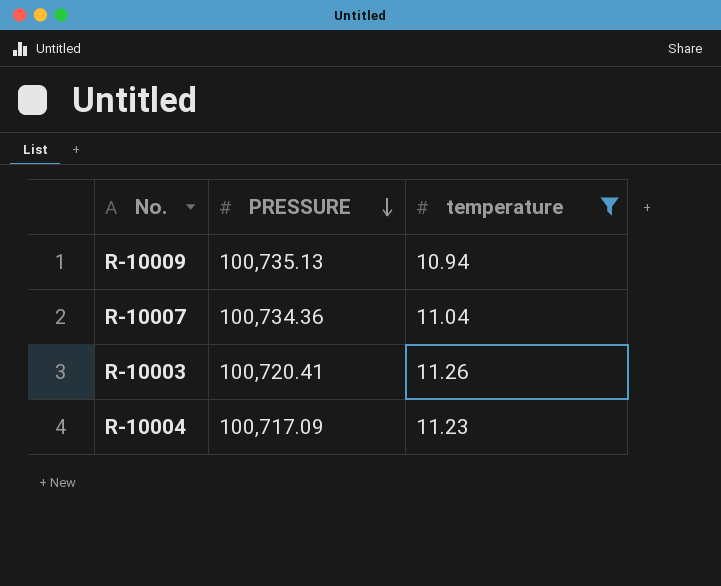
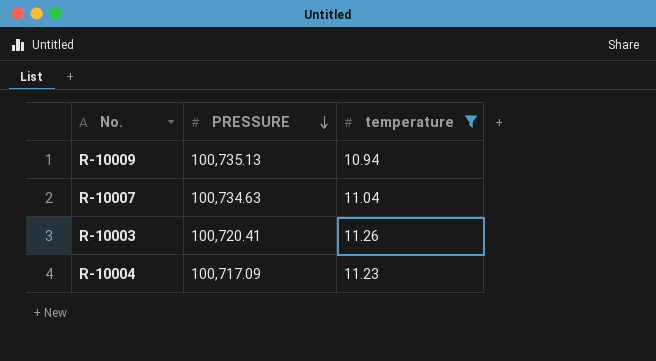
R-10007 | PRESSURE: 100,734.36 -> 100,734.63

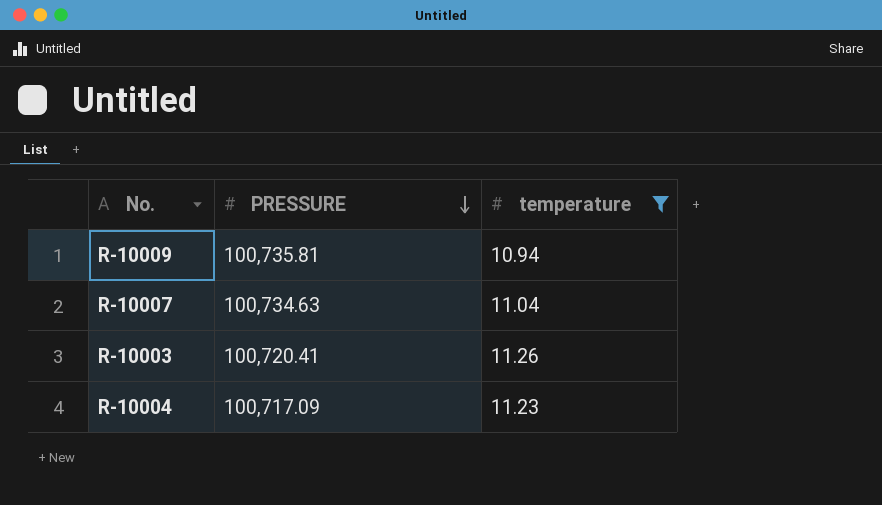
R-10009 | PRESSURE: 100,735.13 -> 100,735.81

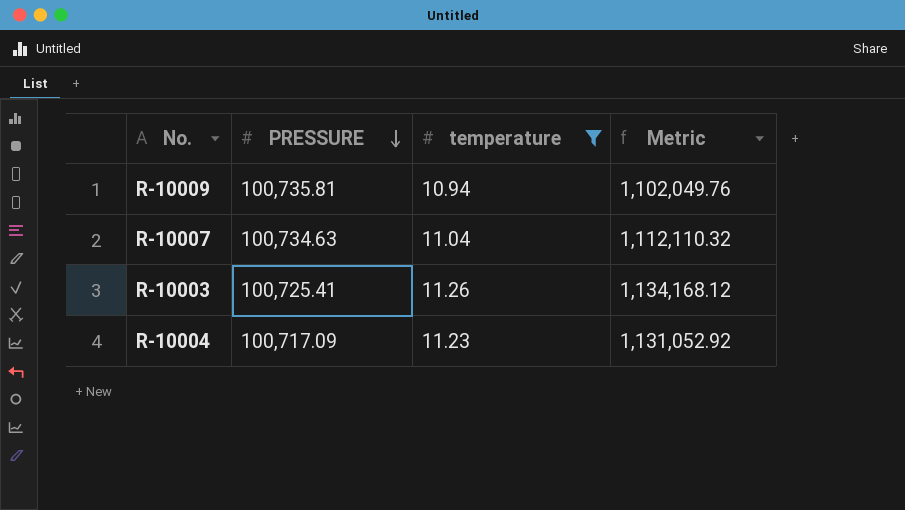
column Metric | formula: none -> [PRESSURE] * [temperature]
R-10003 | PRESSURE: 100,720.41 -> 100,725.41

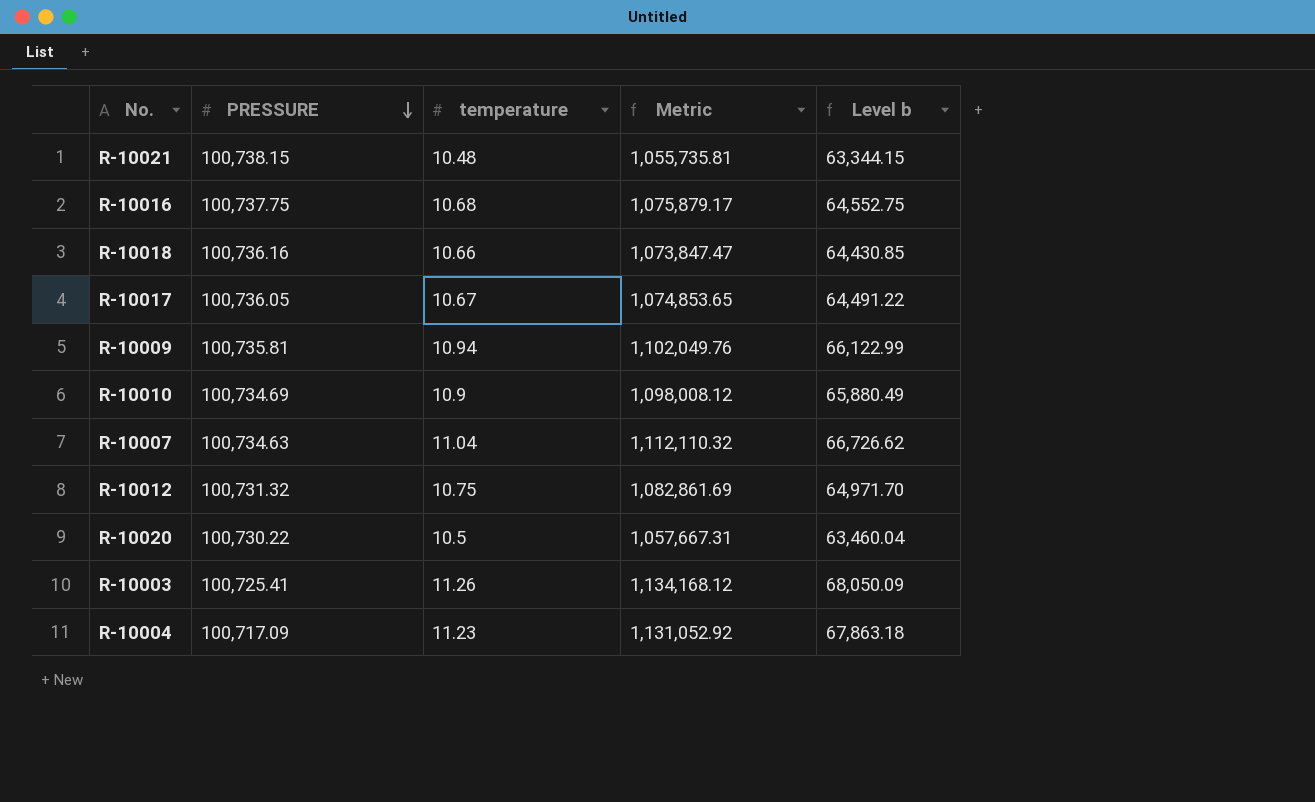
filter: temperature >= 10.94 -> none
column Level b | formula: none -> [Metric] * 0.06

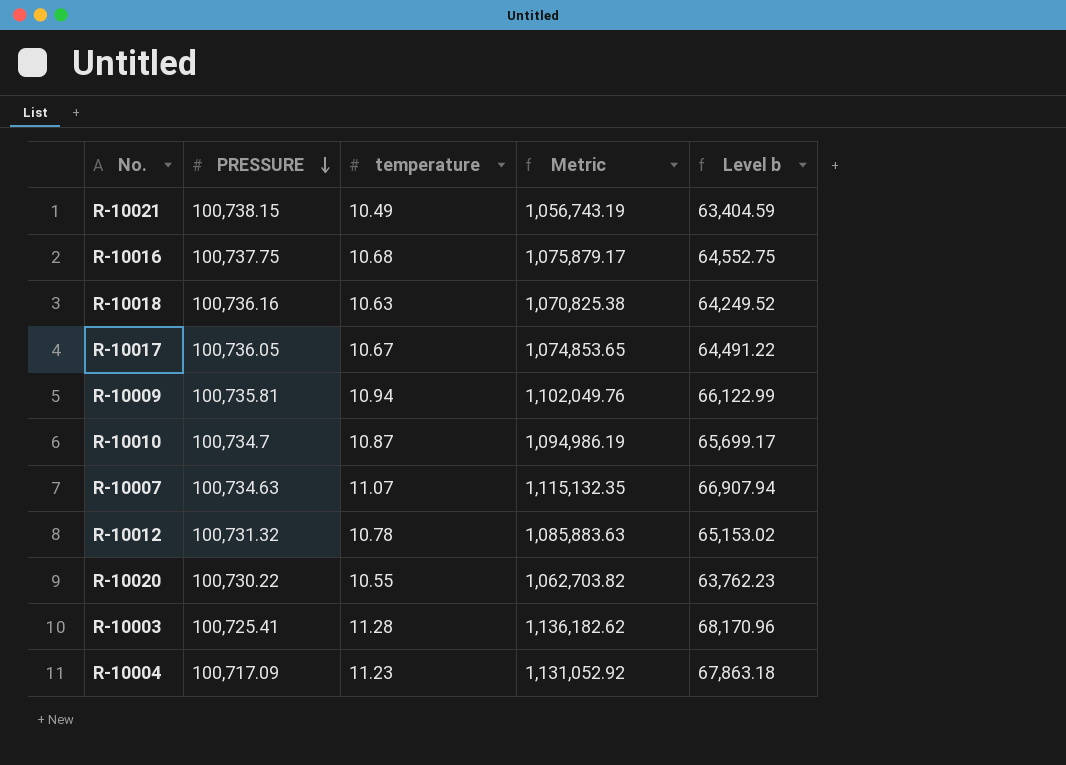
R-10021 | temperature: 10.48 -> 10.49
R-10021 | Metric: 1,055,735.81 -> 1,056,743.19
R-10021 | Level b: 63,344.15 -> 63,404.59
R-10018 | temperature: 10.66 -> 10.63
R-10018 | Metric: 1,073,847.47 -> 1,070,825.38
R-10018 | Level b: 64,430.85 -> 64,249.52
R-10010 | PRESSURE: 100,734.69 -> 100,734.7
R-10010 | temperature: 10.9 -> 10.87
R-10010 | Metric: 1,098,008.12 -> 1,094,986.19
R-10010 | Level b: 65,880.49 -> 65,699.17
R-10007 | temperature: 11.04 -> 11.07
R-10007 | Metric: 1,112,110.32 -> 1,115,132.35
R-10007 | Level b: 66,726.62 -> 66,907.94
R-10012 | temperature: 10.75 -> 10.78
R-10012 | Metric: 1,082,861.69 -> 1,085,883.63
R-10012 | Level b: 64,971.70 -> 65,153.02
R-10020 | temperature: 10.5 -> 10.55
R-10020 | Metric: 1,057,667.31 -> 1,062,703.82
R-10020 | Level b: 63,460.04 -> 63,762.23
R-10003 | temperature: 11.26 -> 11.28
R-10003 | Metric: 1,134,168.12 -> 1,136,182.62
R-10003 | Level b: 68,050.09 -> 68,170.96

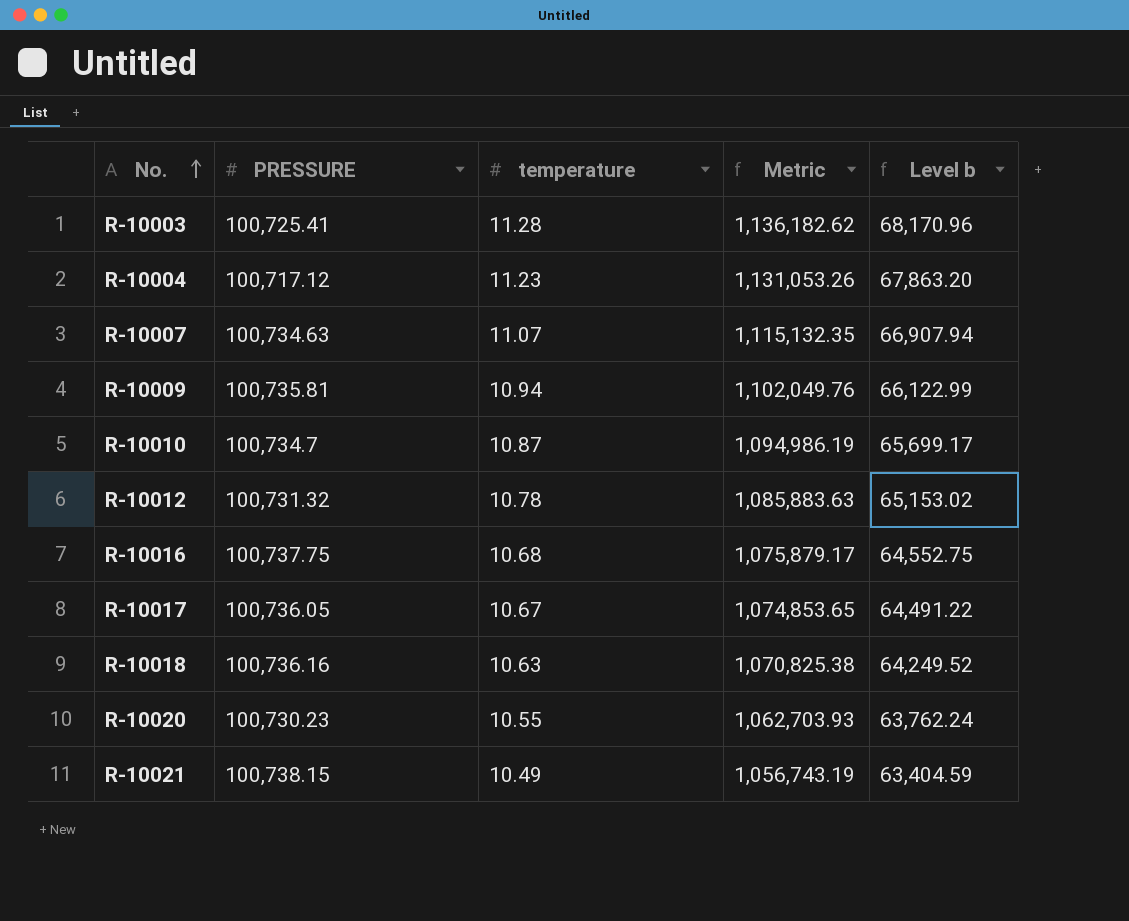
row order: PRESSURE descending -> No. ascending
R-10004 | PRESSURE: 100,717.09 -> 100,717.12
R-10004 | Metric: 1,131,052.92 -> 1,131,053.26
R-10004 | Level b: 67,863.18 -> 67,863.20
R-10020 | PRESSURE: 100,730.22 -> 100,730.23
R-10020 | Metric: 1,062,703.82 -> 1,062,703.93
R-10020 | Level b: 63,762.23 -> 63,762.24

